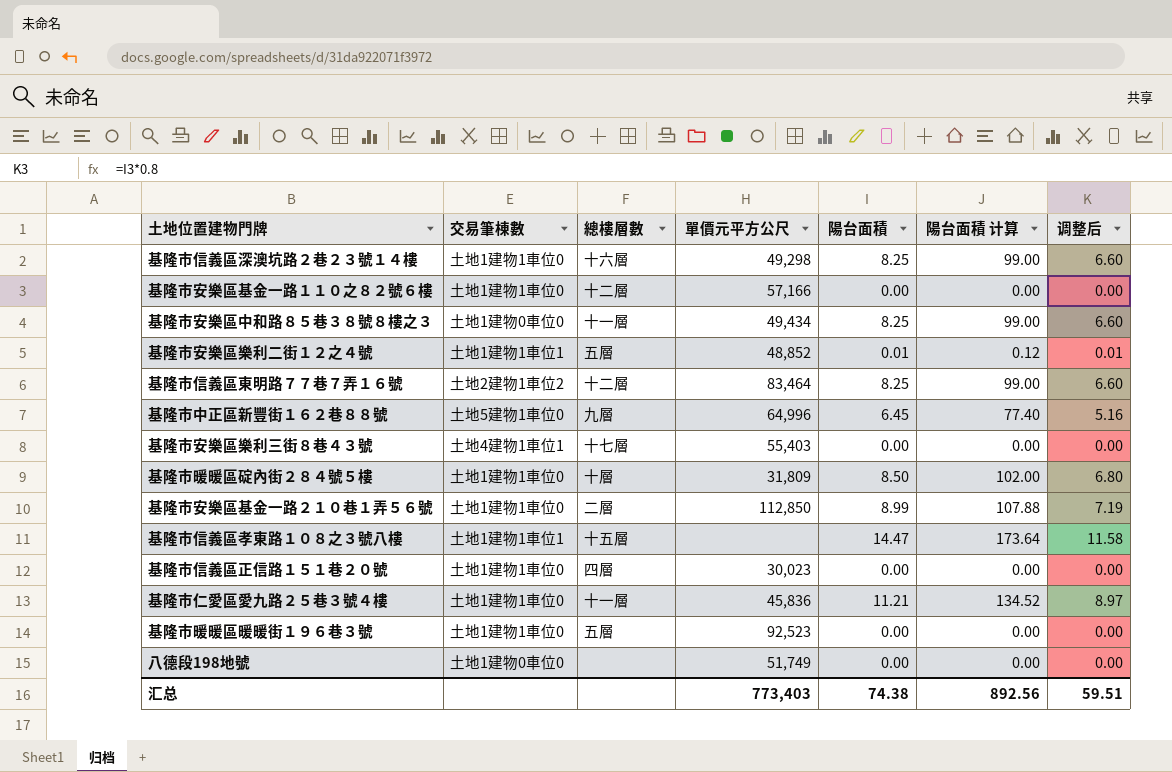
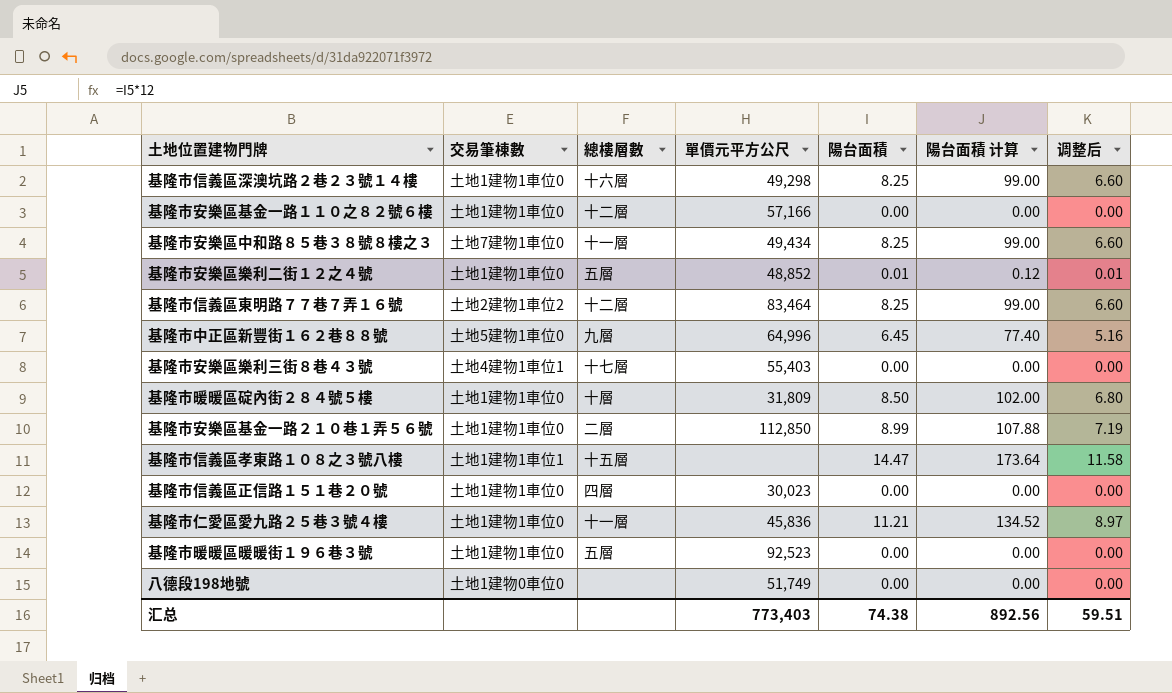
基隆市安樂區中和路８５巷３８號８樓之３ | 交易筆棟數: 土地1建物0車位0 -> 土地7建物1車位0
基隆市安樂區樂利二街１２之４號 | 交易筆棟數: 土地1建物1車位1 -> 土地1建物1車位0

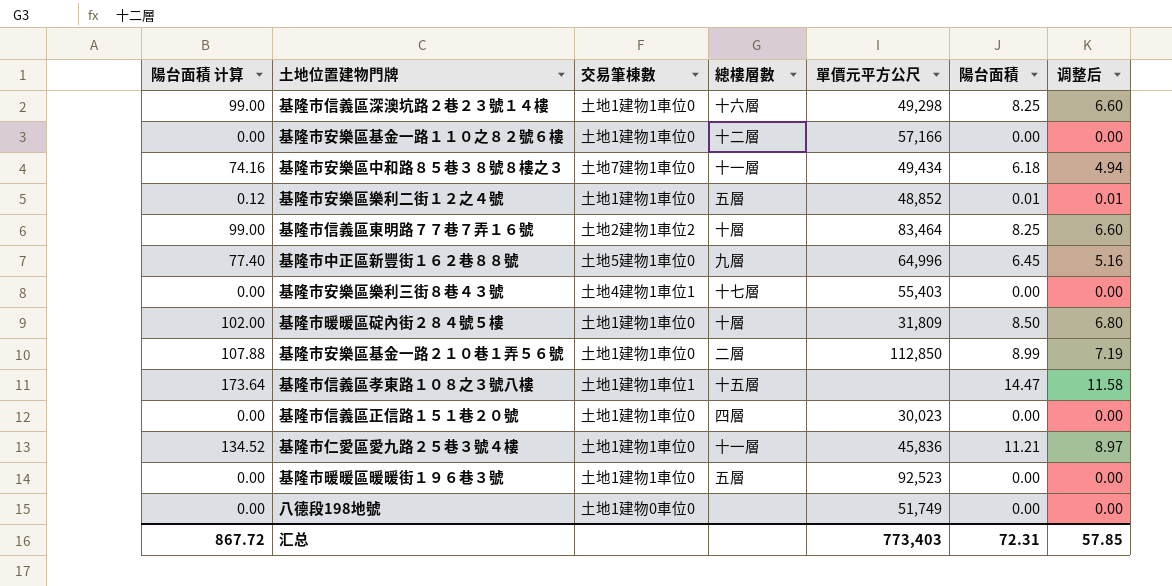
column 陽台面積 计算 | position: 6 -> 1
基隆市安樂區中和路８５巷３８號８樓之３ | 陽台面積 计算: 99.00 -> 74.16
基隆市安樂區中和路８５巷３８號８樓之３ | 陽台面積: 8.25 -> 6.18
基隆市安樂區中和路８５巷３８號８樓之３ | 调整后: 6.60 -> 4.94
基隆市信義區東明路７７巷７弄１６號 | 總樓層數: 十二層 -> 十層
汇总 | 陽台面積 计算: 892.56 -> 867.72
汇总 | 陽台面積: 74.38 -> 72.31
汇总 | 调整后: 59.51 -> 57.85

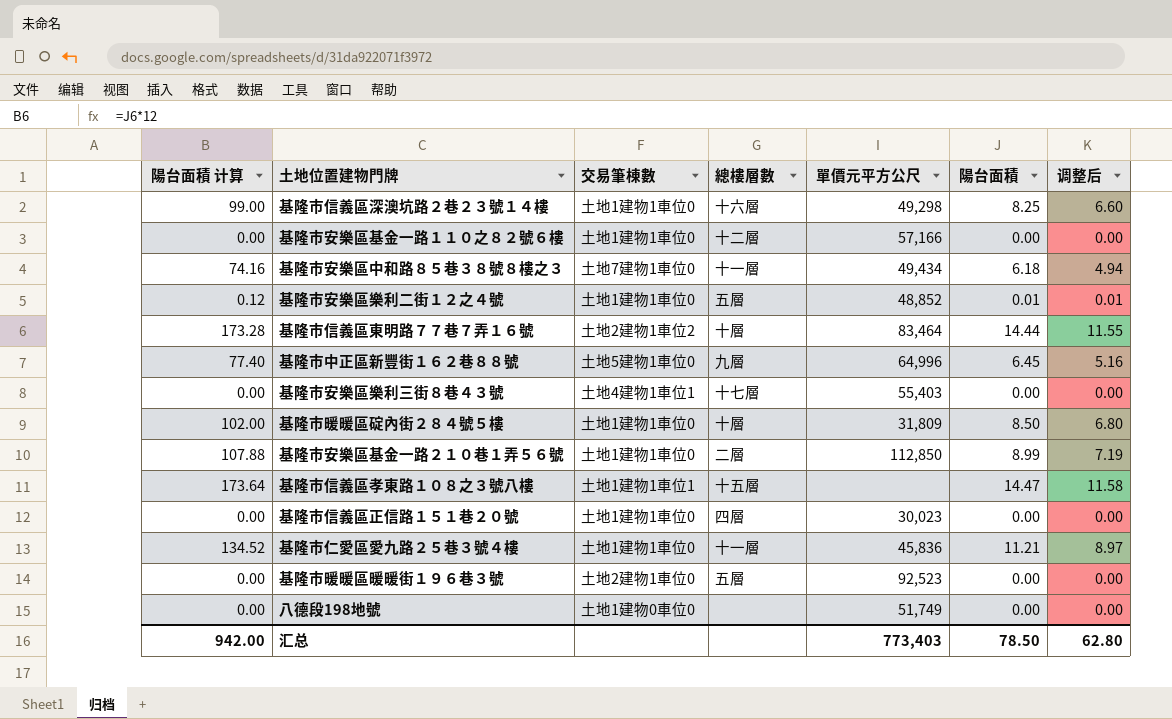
基隆市信義區東明路７７巷７弄１６號 | 陽台面積 计算: 99.00 -> 173.28
基隆市信義區東明路７７巷７弄１６號 | 陽台面積: 8.25 -> 14.44
基隆市信義區東明路７７巷７弄１６號 | 调整后: 6.60 -> 11.55
基隆市暖暖區暖暖街１９６巷３號 | 交易筆棟數: 土地1建物1車位0 -> 土地2建物1車位0
汇总 | 陽台面積 计算: 867.72 -> 942.00
汇总 | 陽台面積: 72.31 -> 78.50
汇总 | 调整后: 57.85 -> 62.80

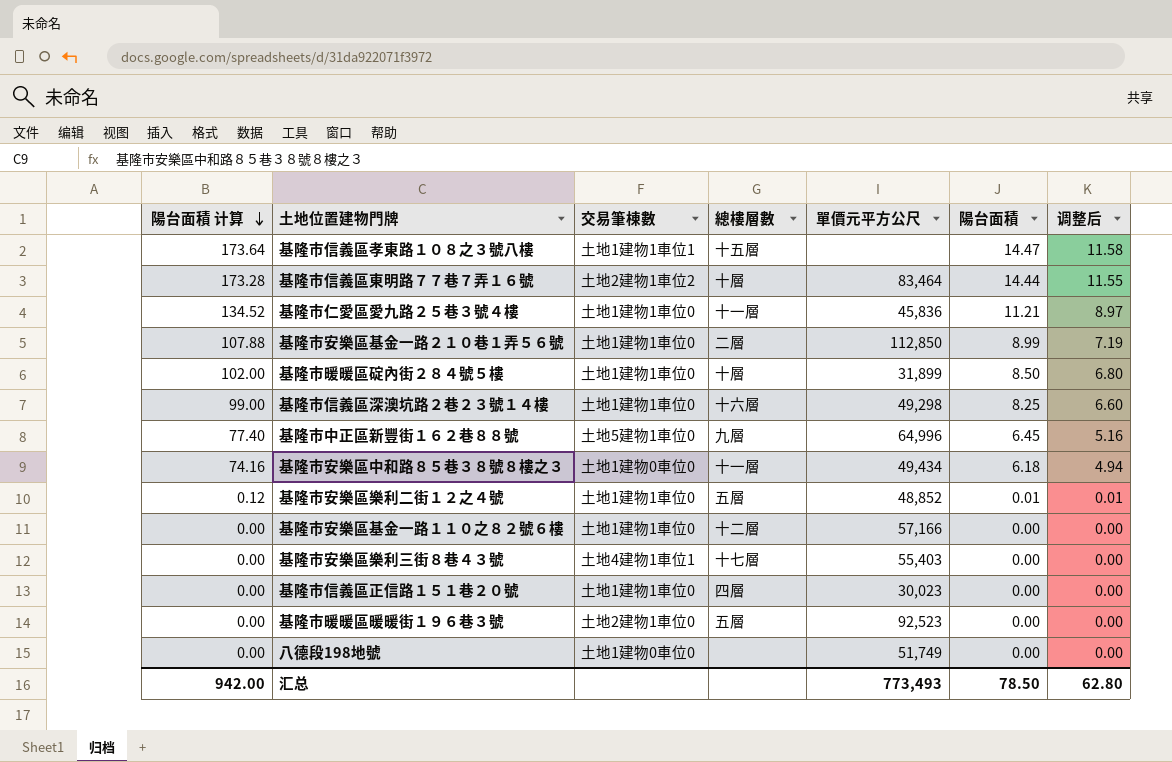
row order: none -> 陽台面積 计算 descending
基隆市暖暖區碇內街２８４號５樓 | 單價元平方公尺: 31,809 -> 31,899
基隆市安樂區中和路８５巷３８號８樓之３ | 交易筆棟數: 土地7建物1車位0 -> 土地1建物0車位0
汇总 | 單價元平方公尺: 773,403 -> 773,493

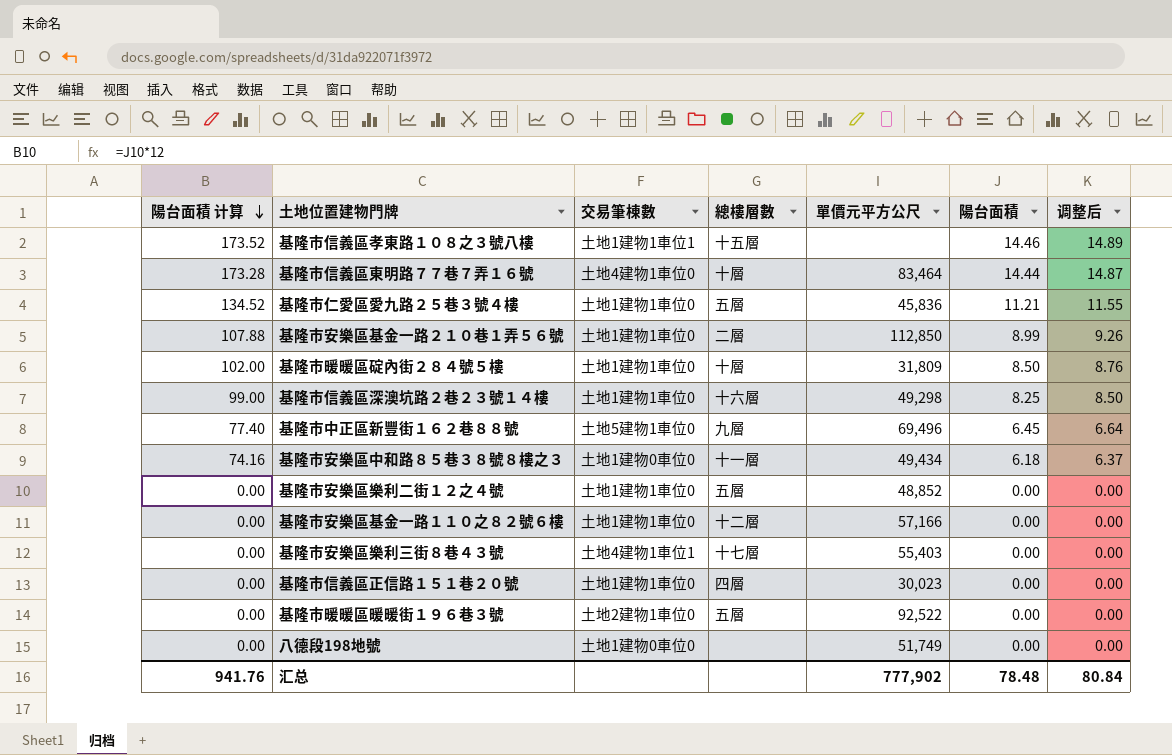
column 调整后 | formula: [陽台面積] * 0.8 -> [陽台面積] * 1.03
基隆市信義區孝東路１０８之３號八樓 | 陽台面積 计算: 173.64 -> 173.52
基隆市信義區孝東路１０８之３號八樓 | 陽台面積: 14.47 -> 14.46
基隆市信義區東明路７７巷７弄１６號 | 交易筆棟數: 土地2建物1車位2 -> 土地4建物1車位0
基隆市仁愛區愛九路２５巷３號４樓 | 總樓層數: 十一層 -> 五層
基隆市暖暖區碇內街２８４號５樓 | 單價元平方公尺: 31,899 -> 31,809
基隆市中正區新豐街１６２巷８８號 | 單價元平方公尺: 64,996 -> 69,496
基隆市安樂區樂利二街１２之４號 | 陽台面積 计算: 0.12 -> 0.00
基隆市安樂區樂利二街１２之４號 | 陽台面積: 0.01 -> 0.00
基隆市暖暖區暖暖街１９６巷３號 | 單價元平方公尺: 92,523 -> 92,522
汇总 | 陽台面積 计算: 942.00 -> 941.76
汇总 | 單價元平方公尺: 773,493 -> 777,902
汇总 | 陽台面積: 78.50 -> 78.48
汇总 | 调整后: 62.80 -> 80.84

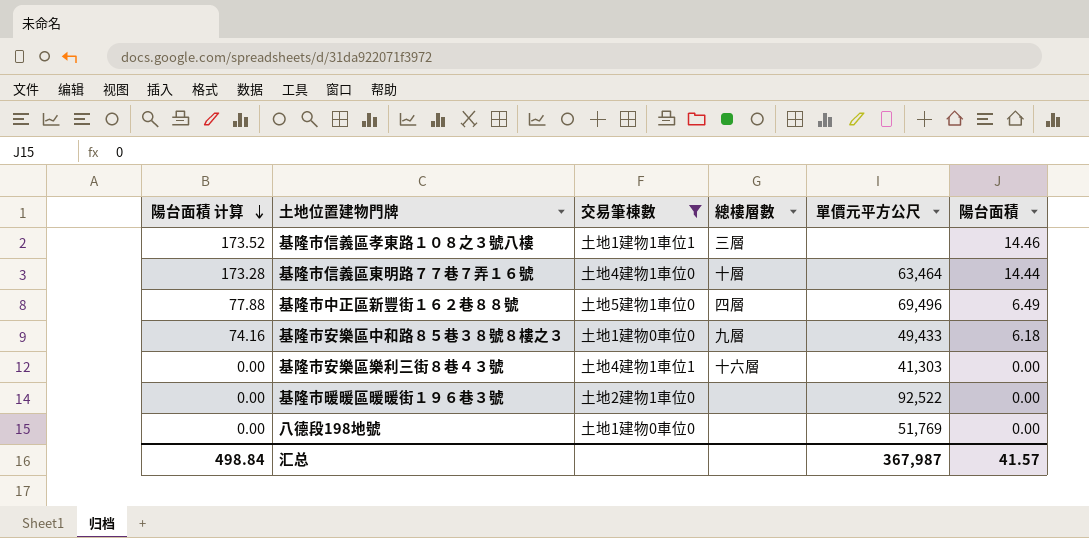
filter: none -> 交易筆棟數 != 土地1建物1車位0
column 调整后 | formula: [陽台面積] * 1.03 -> none
基隆市信義區孝東路１０８之３號八樓 | 總樓層數: 十五層 -> 三層
基隆市信義區東明路７７巷７弄１６號 | 單價元平方公尺: 83,464 -> 63,464
基隆市中正區新豐街１６２巷８８號 | 陽台面積 计算: 77.40 -> 77.88
基隆市中正區新豐街１６２巷８８號 | 總樓層數: 九層 -> 四層
基隆市中正區新豐街１６２巷８８號 | 陽台面積: 6.45 -> 6.49
基隆市安樂區中和路８５巷３８號８樓之３ | 總樓層數: 十一層 -> 九層
基隆市安樂區中和路８５巷３８號８樓之３ | 單價元平方公尺: 49,434 -> 49,433
基隆市安樂區樂利三街８巷４３號 | 總樓層數: 十七層 -> 十六層
基隆市安樂區樂利三街８巷４３號 | 單價元平方公尺: 55,403 -> 41,303
基隆市暖暖區暖暖街１９６巷３號 | 總樓層數: 五層 -> none
八德段198地號 | 單價元平方公尺: 51,749 -> 51,769
汇总 | 陽台面積 计算: 941.76 -> 498.84
汇总 | 單價元平方公尺: 777,902 -> 367,987
汇总 | 陽台面積: 78.48 -> 41.57

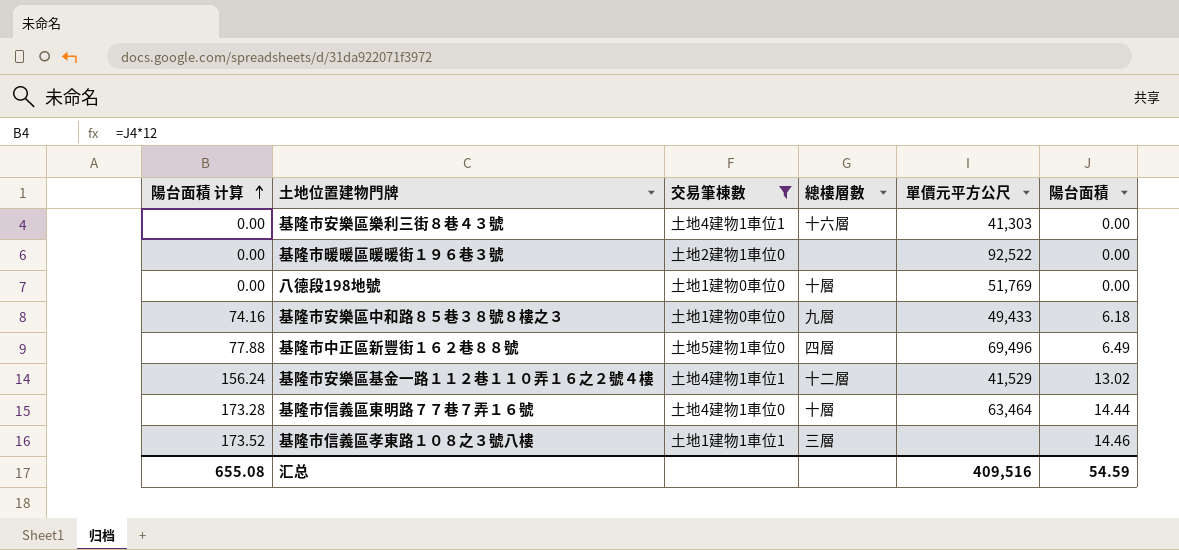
row order: 陽台面積 计算 descending -> 陽台面積 计算 ascending
八德段198地號 | 總樓層數: none -> 十層
row 基隆市安樂區基金一路１１２巷１１０弄１６之２號４樓: none -> 156.24 | 土地4建物1車位1 | 十二層 | 41,529 | 13.02
汇总 | 陽台面積 计算: 498.84 -> 655.08
汇总 | 單價元平方公尺: 367,987 -> 409,516
汇总 | 陽台面積: 41.57 -> 54.59

